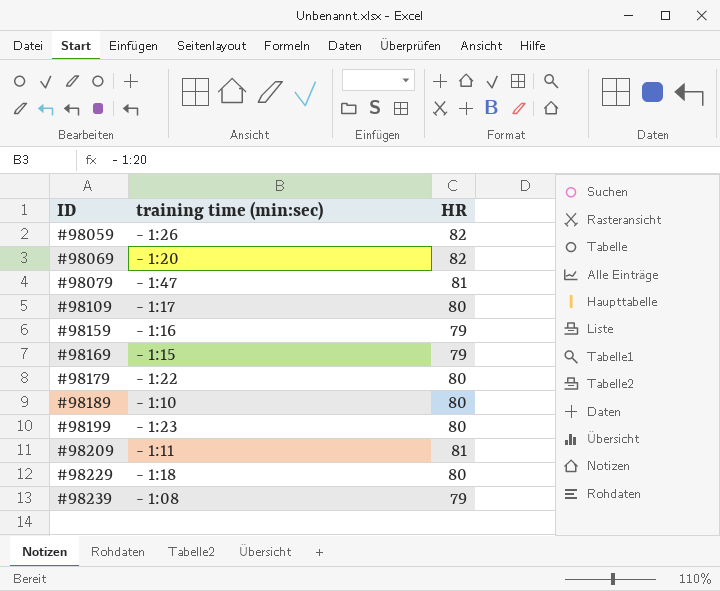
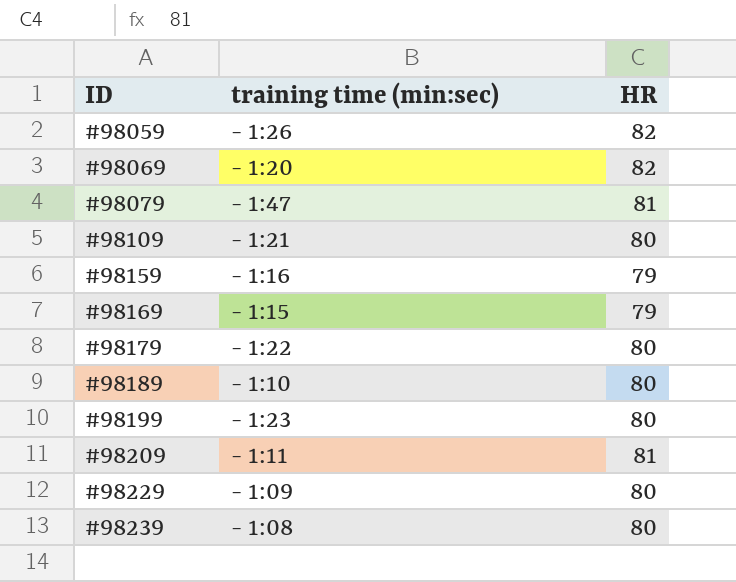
#98109 | training time (min:sec): - 1:17 -> - 1:21
#98229 | training time (min:sec): - 1:18 -> - 1:09
#98239 | HR: 79 -> 80

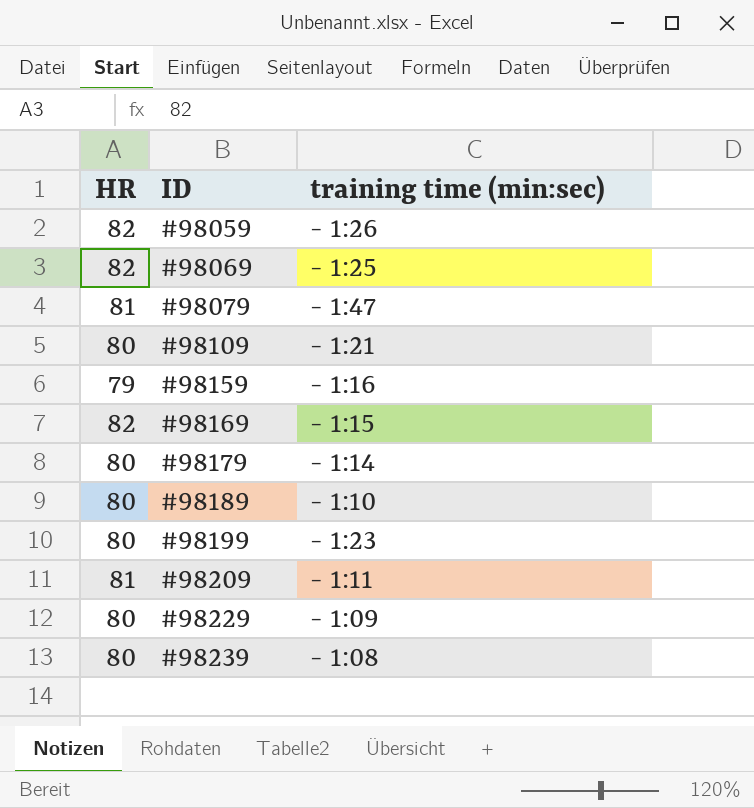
column HR | position: 3 -> 1
#98069 | training time (min:sec): - 1:20 -> - 1:25
#98169 | HR: 79 -> 82
#98179 | training time (min:sec): - 1:22 -> - 1:14

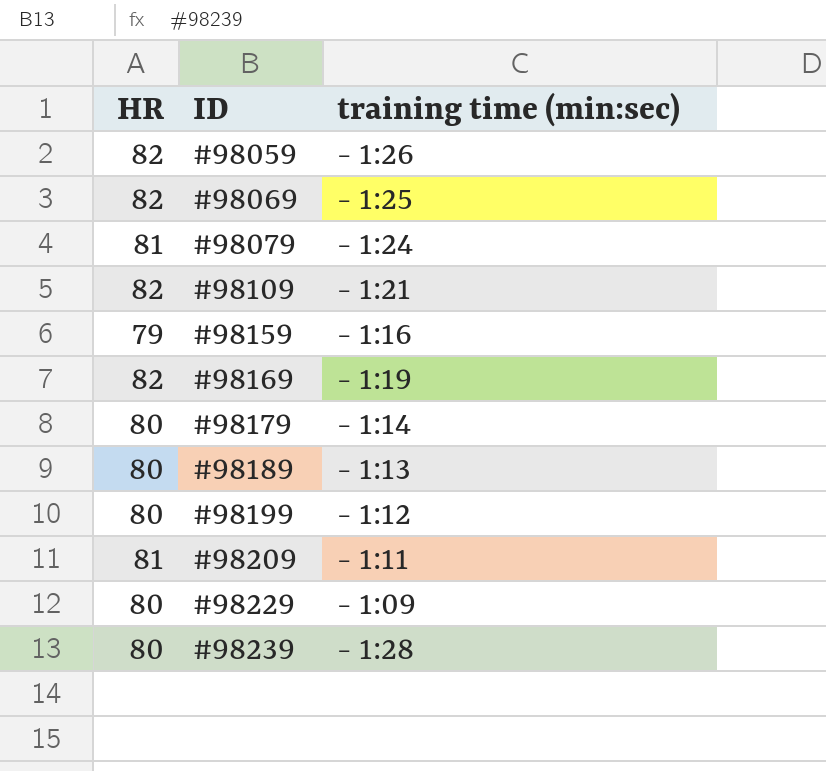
#98079 | training time (min:sec): - 1:47 -> - 1:24
#98109 | HR: 80 -> 82
#98169 | training time (min:sec): - 1:15 -> - 1:19
#98189 | training time (min:sec): - 1:10 -> - 1:13
#98199 | training time (min:sec): - 1:23 -> - 1:12
#98239 | training time (min:sec): - 1:08 -> - 1:28

